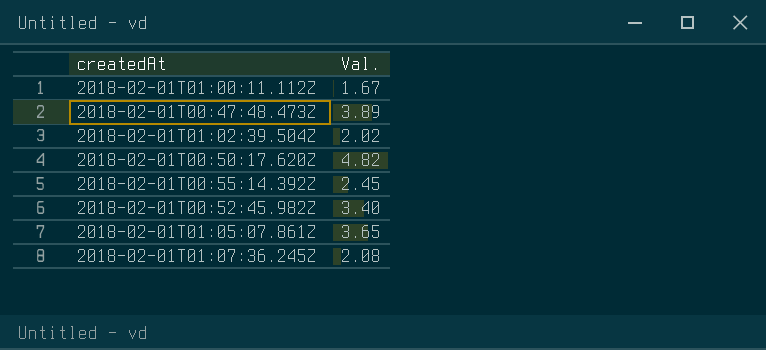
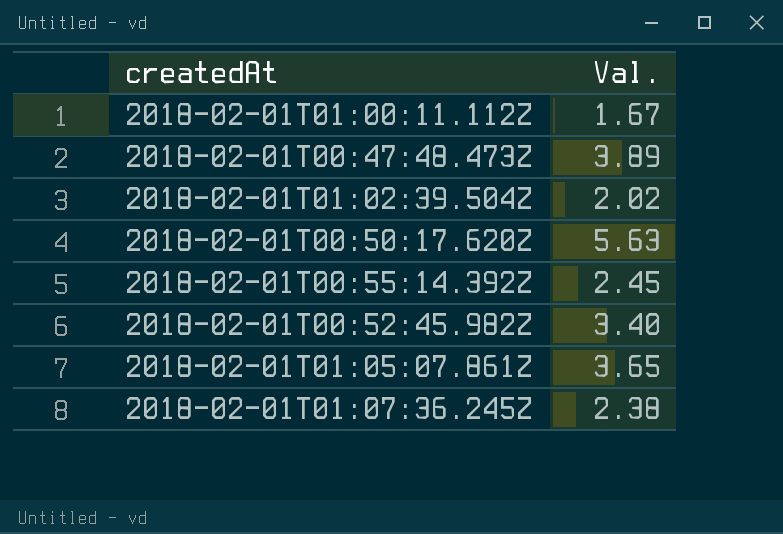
2018-02-01T00:50:17.620Z | Val.: 4.82 -> 5.63
2018-02-01T01:07:36.245Z | Val.: 2.08 -> 2.38

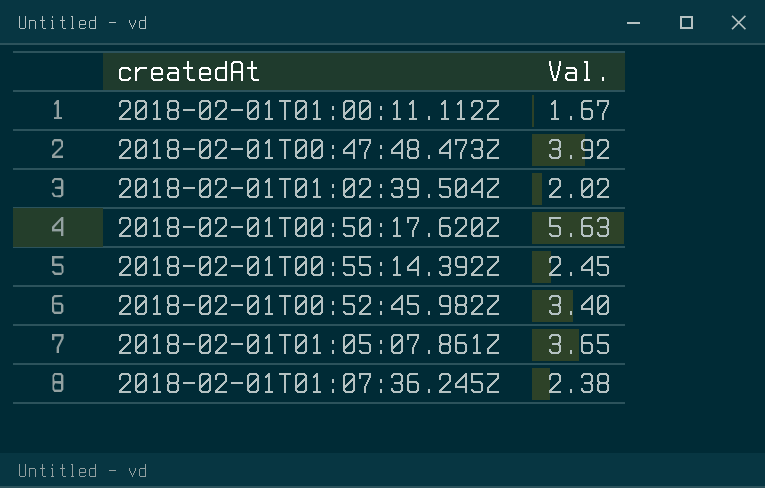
2018-02-01T00:47:48.473Z | Val.: 3.89 -> 3.92

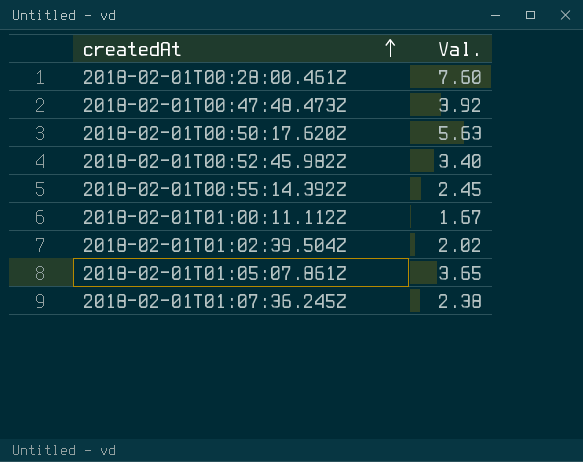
row order: none -> createdAt ascending
row 2018-02-01T00:28:00.461Z: none -> 7.60

